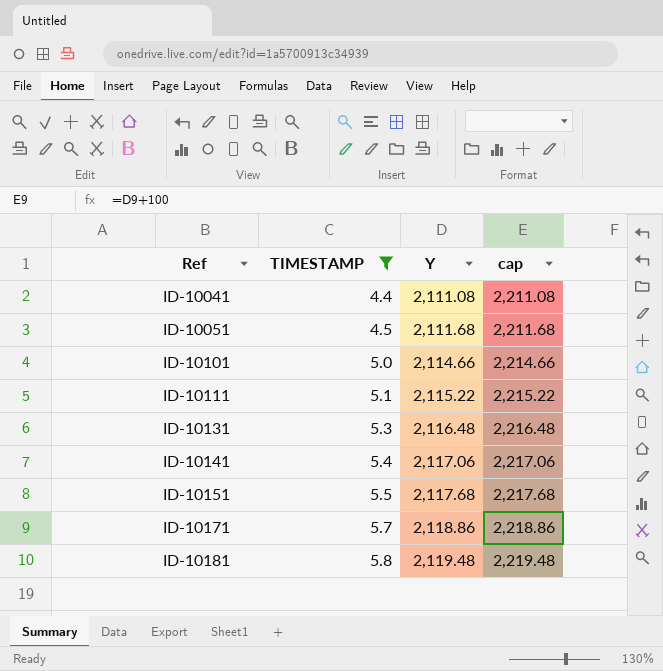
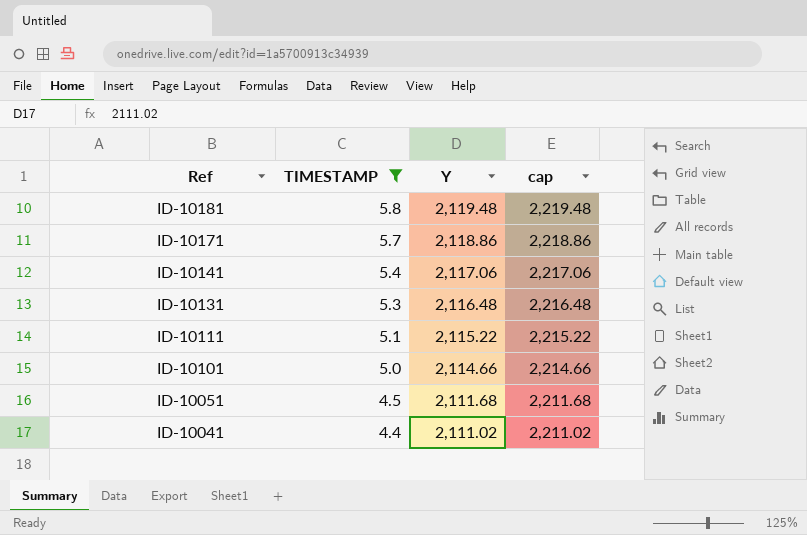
row order: Ref ascending -> Ref descending
row ID-10151: 5.5 | 2,117.68 | 2,217.68 -> none
ID-10041 | Y: 2,111.08 -> 2,111.02
ID-10041 | cap: 2,211.08 -> 2,211.02

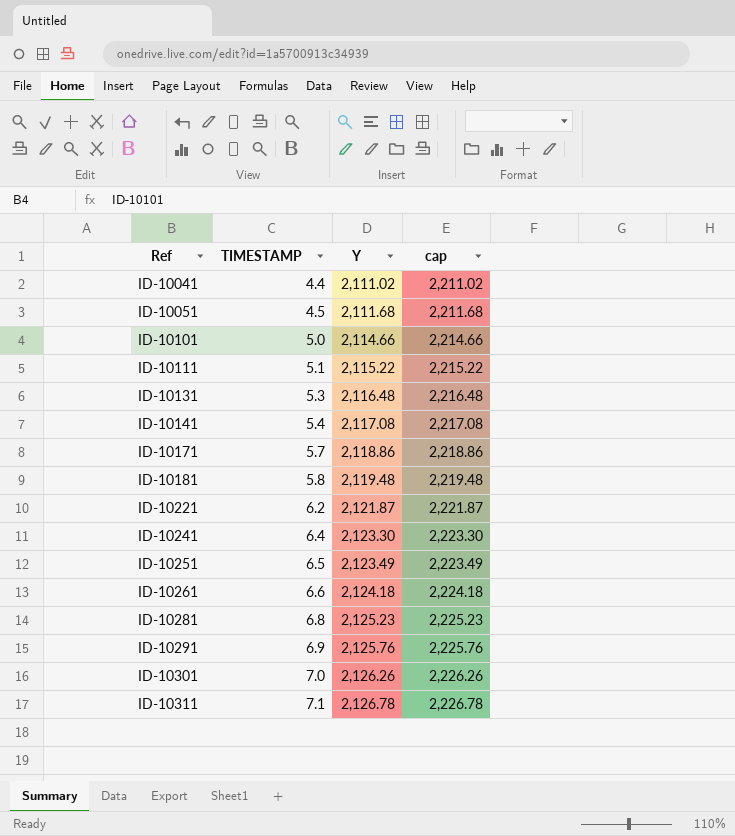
filter: TIMESTAMP <= 5.8 -> none
row order: Ref descending -> Ref ascending
ID-10141 | Y: 2,117.06 -> 2,117.08
ID-10141 | cap: 2,217.06 -> 2,217.08

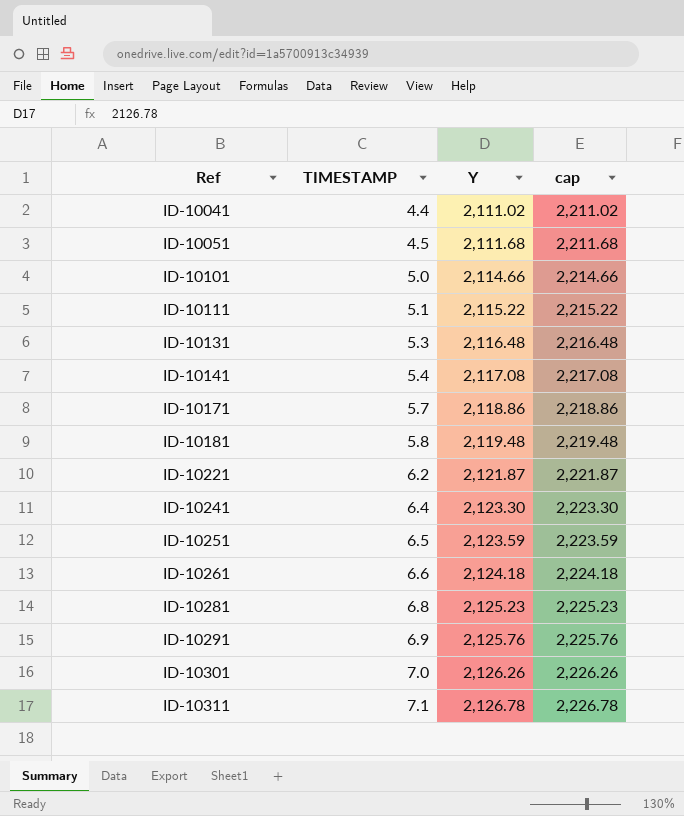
ID-10251 | Y: 2,123.49 -> 2,123.59
ID-10251 | cap: 2,223.49 -> 2,223.59

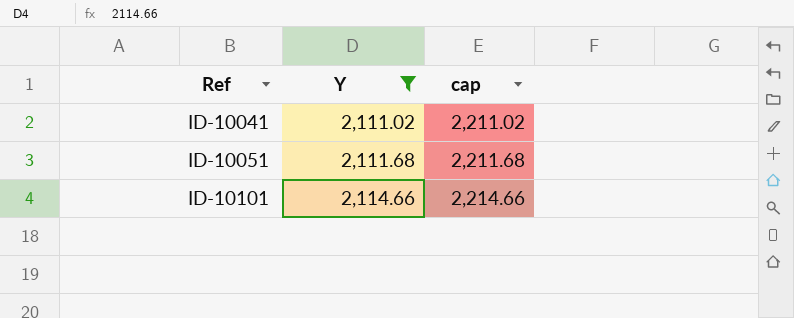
filter: none -> Y <= 2,114.66
column TIMESTAMP | position: 2 -> none

